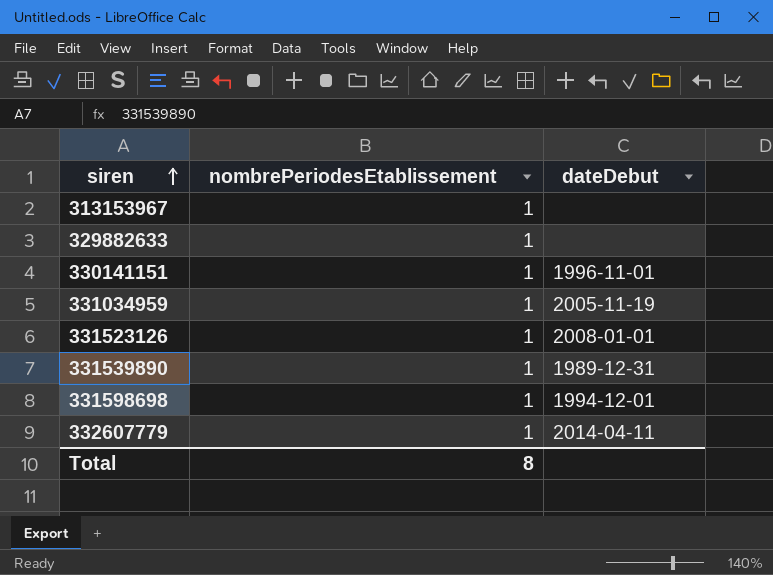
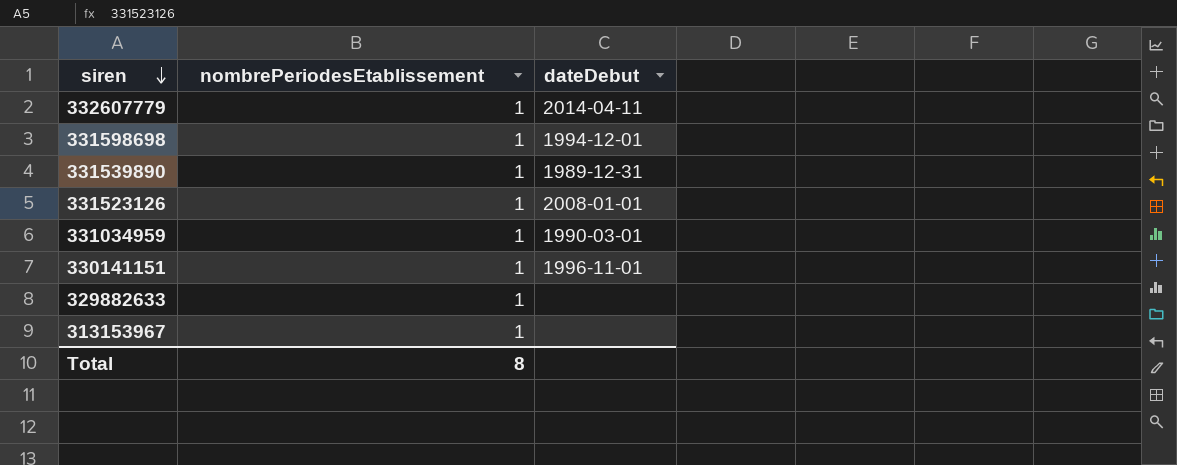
row order: siren ascending -> siren descending
331034959 | dateDebut: 2005-11-19 -> 1990-03-01

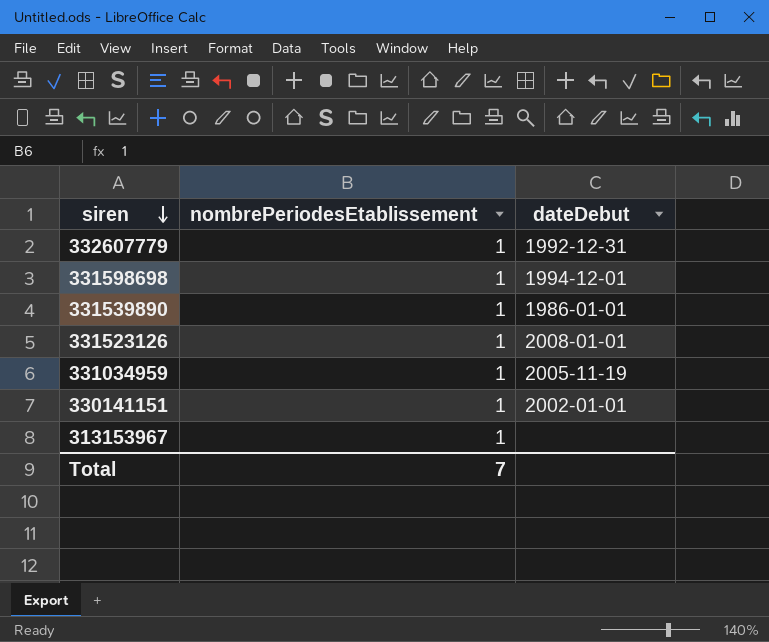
row 329882633: 1 | none -> none
332607779 | dateDebut: 2014-04-11 -> 1992-12-31
331539890 | dateDebut: 1989-12-31 -> 1986-01-01
331034959 | dateDebut: 1990-03-01 -> 2005-11-19
330141151 | dateDebut: 1996-11-01 -> 2002-01-01
Total | nombrePeriodesEtablissement: 8 -> 7

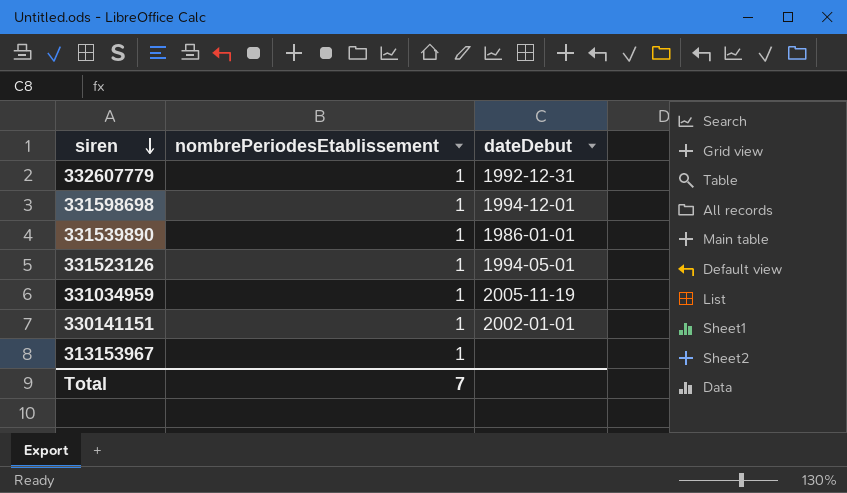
331523126 | dateDebut: 2008-01-01 -> 1994-05-01

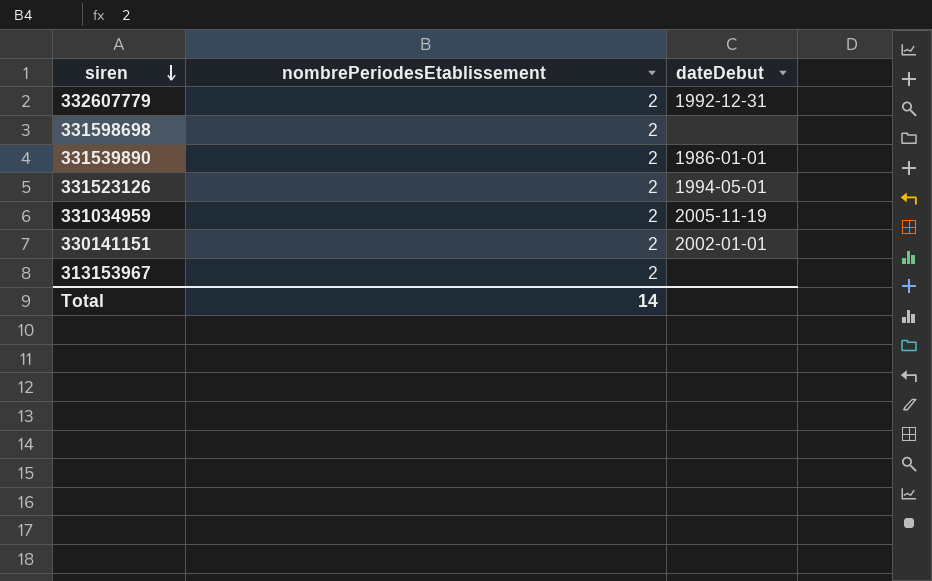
332607779 | nombrePeriodesEtablissement: 1 -> 2
331598698 | nombrePeriodesEtablissement: 1 -> 2
331598698 | dateDebut: 1994-12-01 -> none
331539890 | nombrePeriodesEtablissement: 1 -> 2
331523126 | nombrePeriodesEtablissement: 1 -> 2
331034959 | nombrePeriodesEtablissement: 1 -> 2
330141151 | nombrePeriodesEtablissement: 1 -> 2
313153967 | nombrePeriodesEtablissement: 1 -> 2
Total | nombrePeriodesEtablissement: 7 -> 14

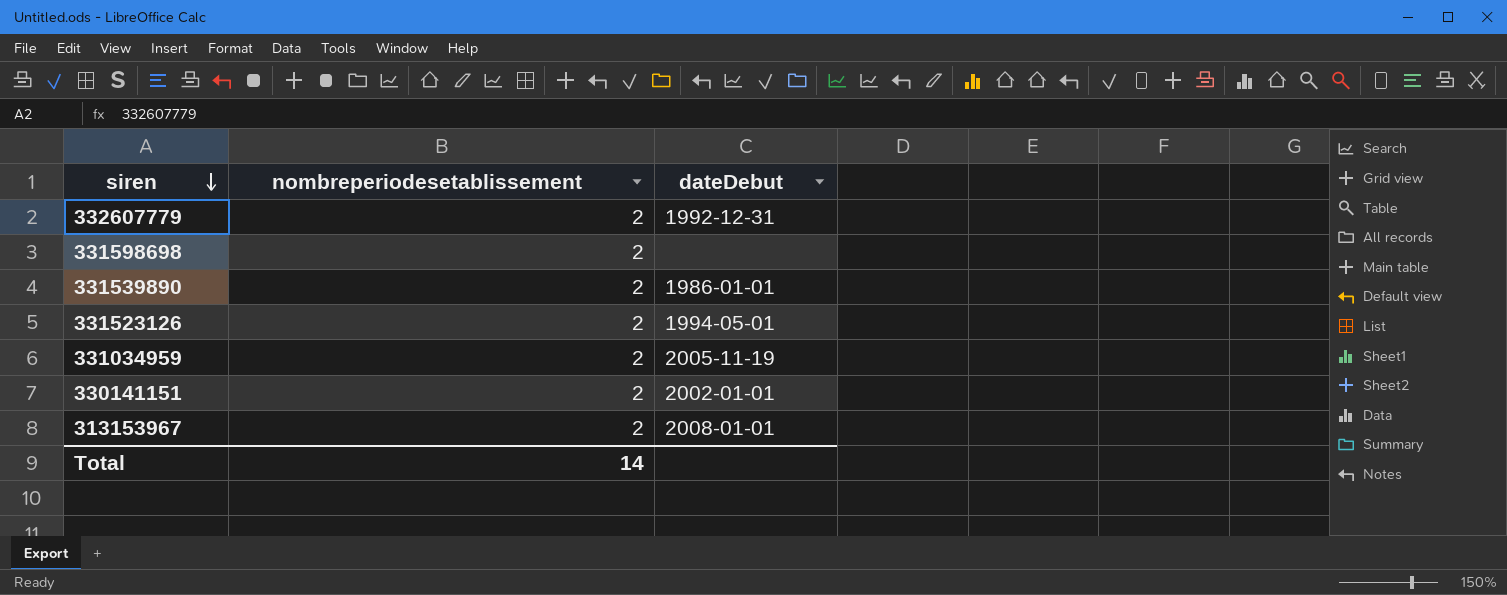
column name: nombrePeriodesEtablissement -> nombreperiodesetablissement
313153967 | dateDebut: none -> 2008-01-01

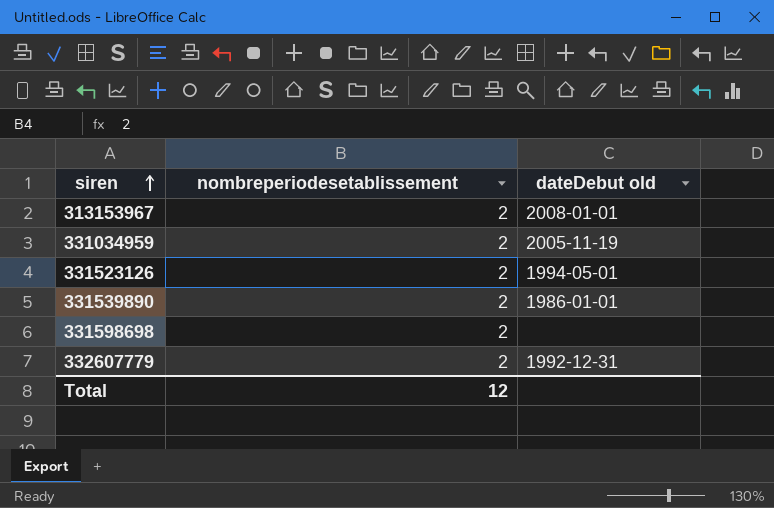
row order: siren descending -> siren ascending
column name: dateDebut -> dateDebut old
row 330141151: 2 | 2002-01-01 -> none
Total | nombreperiodesetablissement: 14 -> 12

